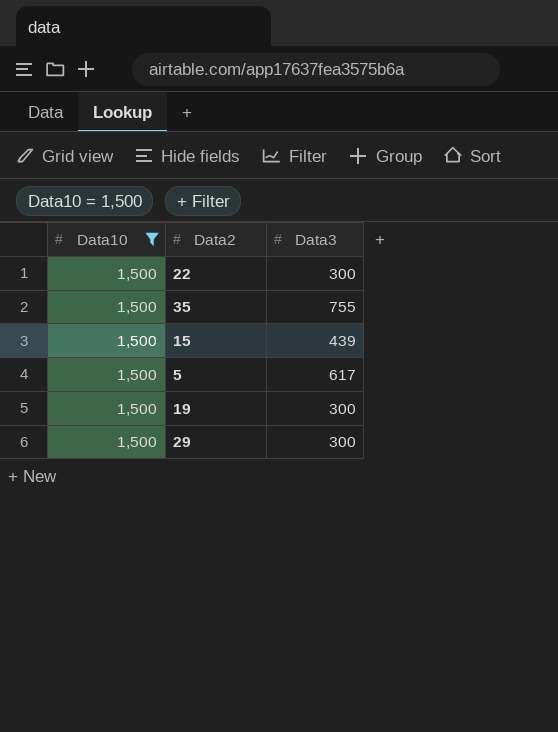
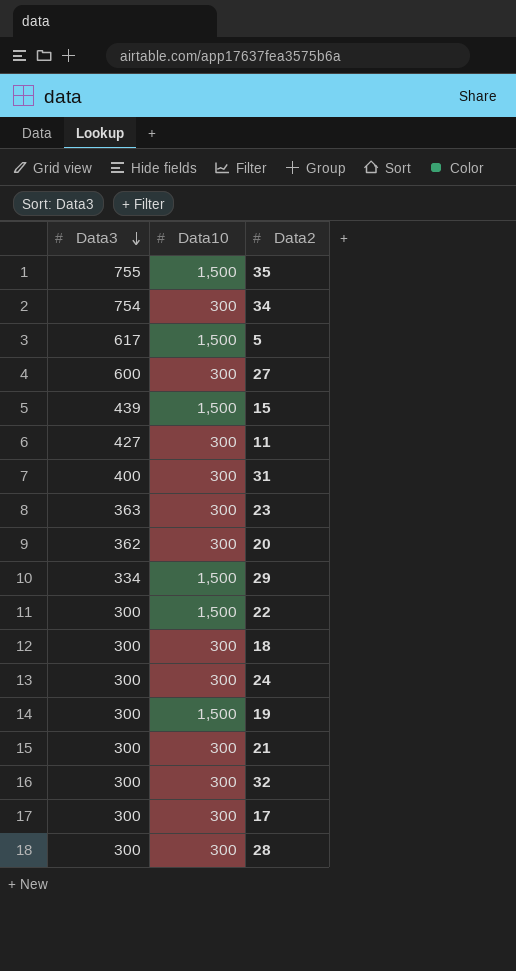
filter: Data10 = 1,500 -> none
row order: none -> Data3 descending
column Data3 | position: 3 -> 1
29 | Data3: 300 -> 334

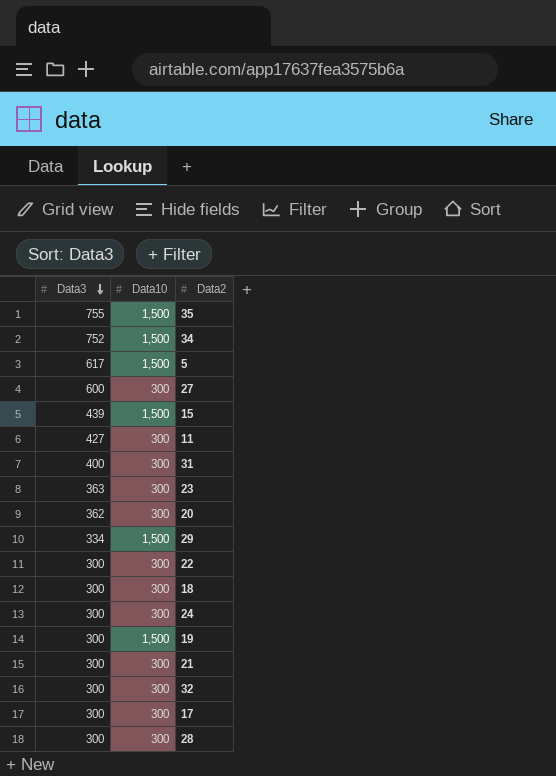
34 | Data3: 754 -> 752
34 | Data10: 300 -> 1,500
22 | Data10: 1,500 -> 300

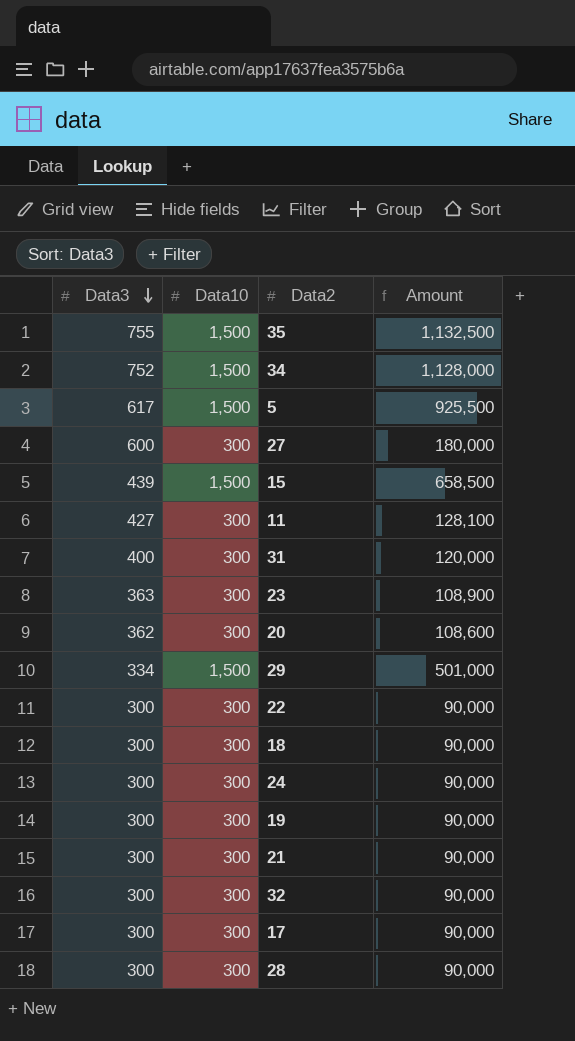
column Amount | formula: none -> [Data3] * [Data10]
19 | Data10: 1,500 -> 300

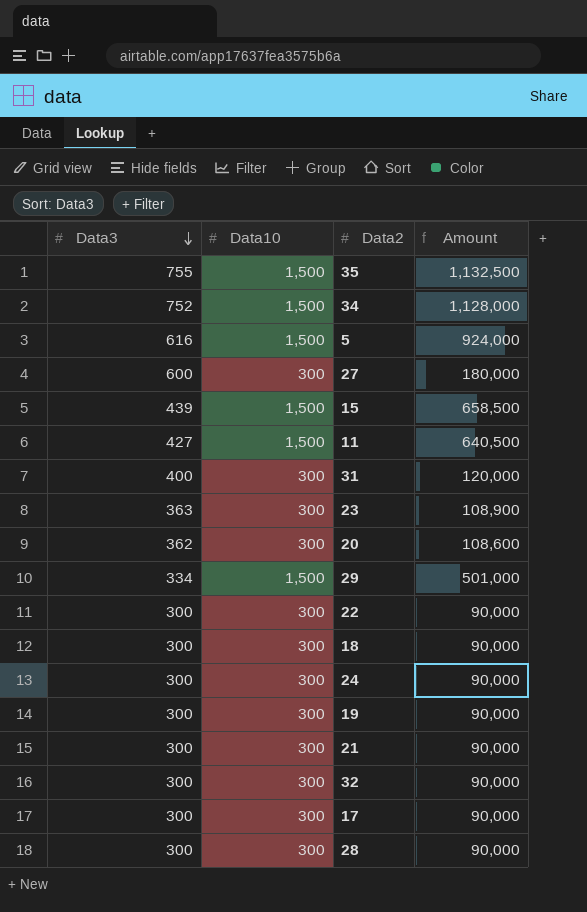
5 | Data3: 617 -> 616
5 | Amount: 925,500 -> 924,000
11 | Data10: 300 -> 1,500
11 | Amount: 128,100 -> 640,500

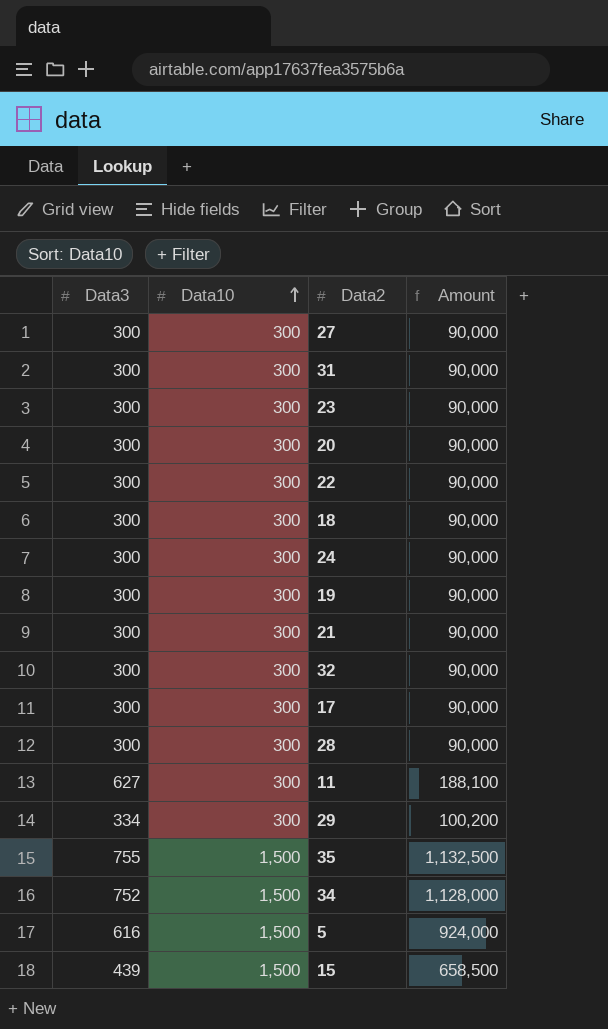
row order: Data3 descending -> Data10 ascending
27 | Data3: 600 -> 300
27 | Amount: 180,000 -> 90,000
31 | Data3: 400 -> 300
31 | Amount: 120,000 -> 90,000
23 | Data3: 363 -> 300
23 | Amount: 108,900 -> 90,000
20 | Data3: 362 -> 300
20 | Amount: 108,600 -> 90,000
11 | Data3: 427 -> 627
11 | Data10: 1,500 -> 300
11 | Amount: 640,500 -> 188,100
29 | Data10: 1,500 -> 300
29 | Amount: 501,000 -> 100,200

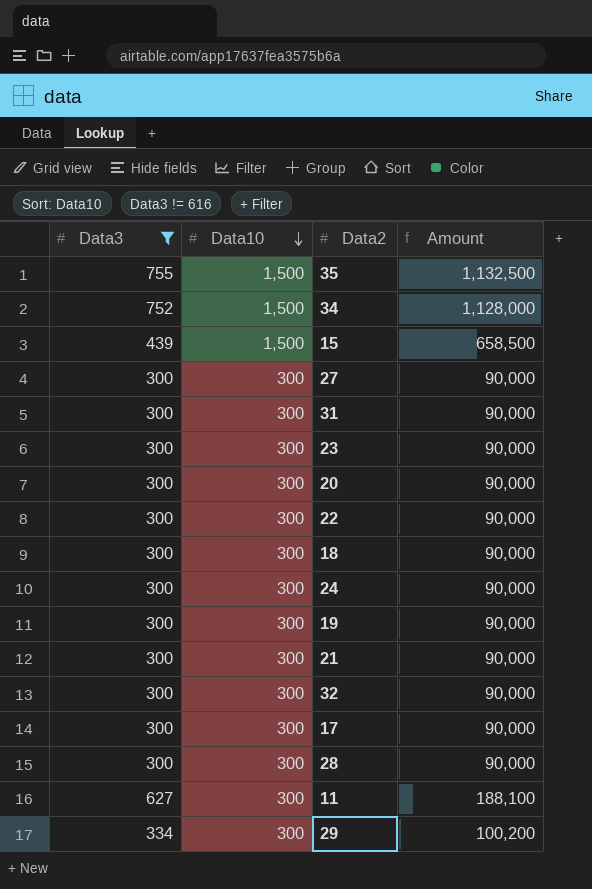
filter: none -> Data3 != 616
row order: Data10 ascending -> Data10 descending

